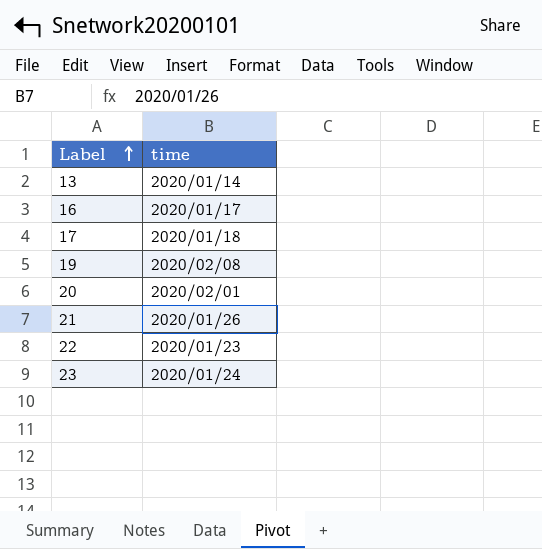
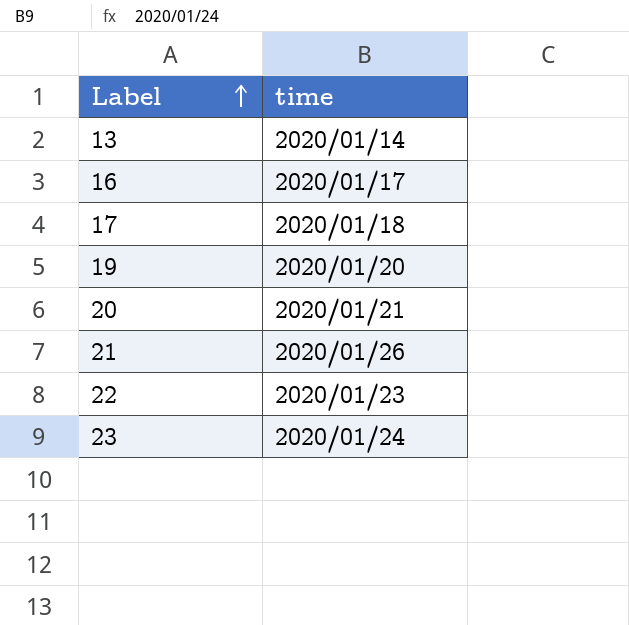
19 | time: 2020/02/08 -> 2020/01/20
20 | time: 2020/02/01 -> 2020/01/21

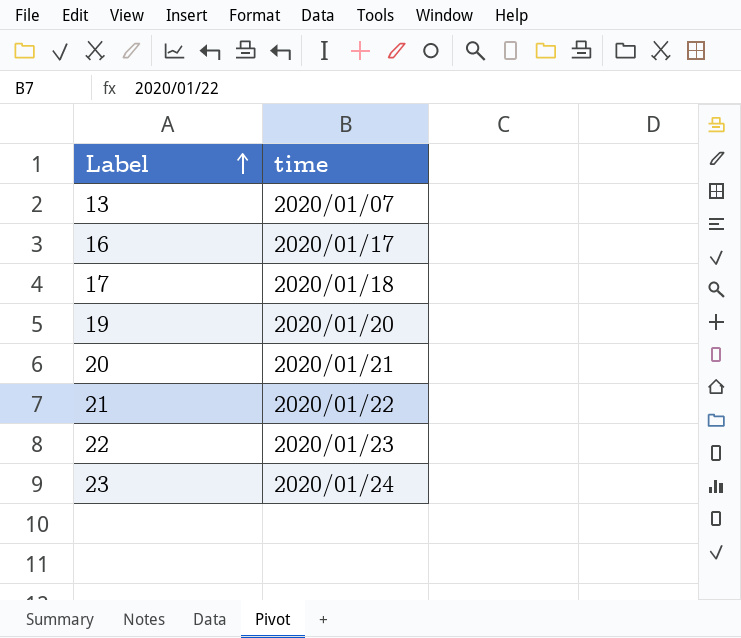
13 | time: 2020/01/14 -> 2020/01/07
21 | time: 2020/01/26 -> 2020/01/22

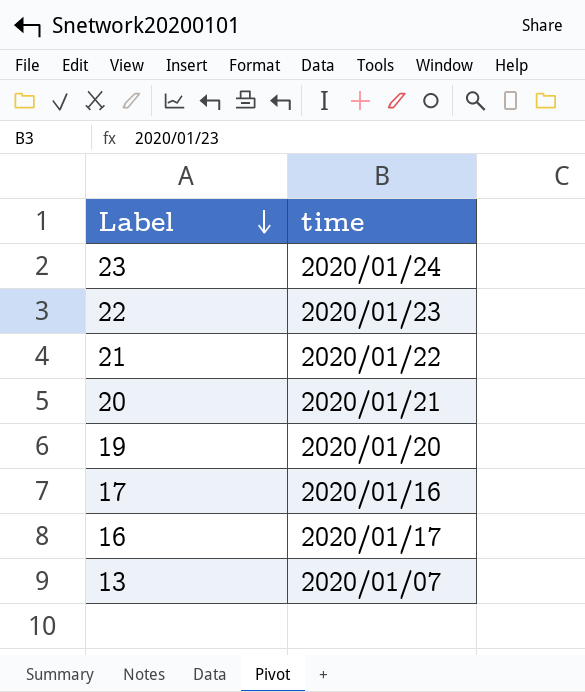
row order: Label ascending -> Label descending
17 | time: 2020/01/18 -> 2020/01/16

